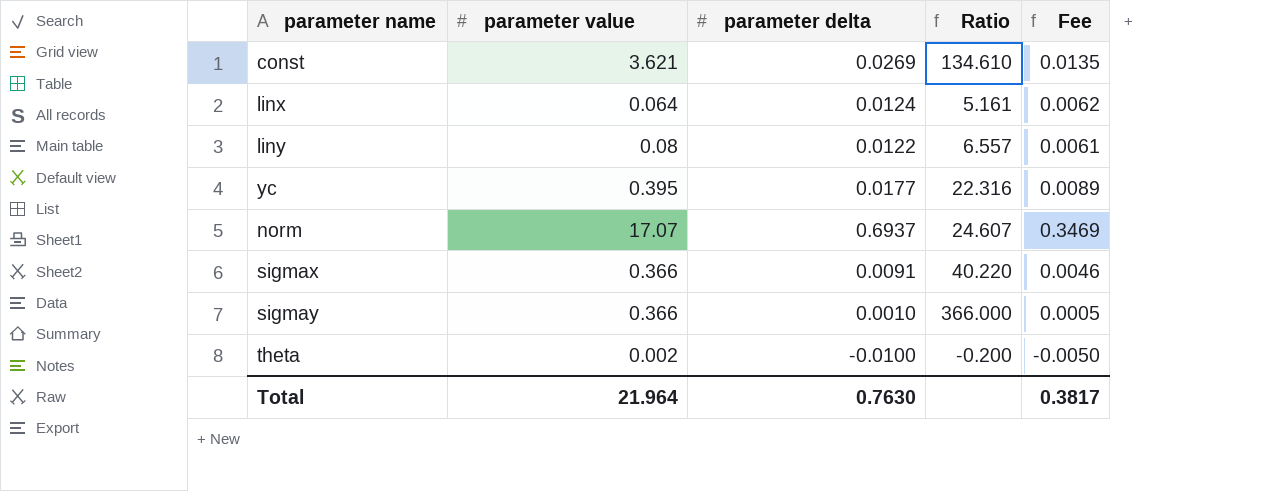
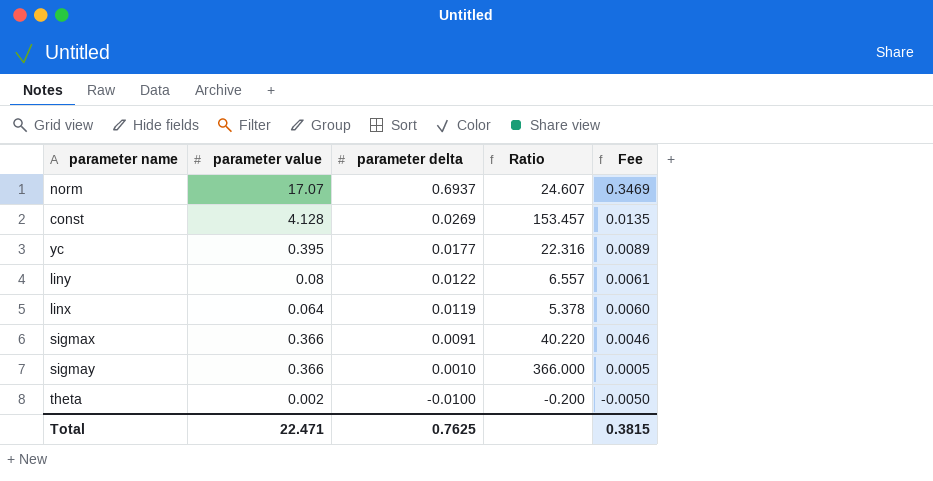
row order: none -> parameter delta descending
const | parameter value: 3.621 -> 4.128
const | Ratio: 134.610 -> 153.457
linx | parameter delta: 0.0124 -> 0.0119
linx | Ratio: 5.161 -> 5.378
linx | Fee: 0.0062 -> 0.0060
Total | parameter value: 21.964 -> 22.471
Total | parameter delta: 0.7630 -> 0.7625
Total | Fee: 0.3817 -> 0.3815

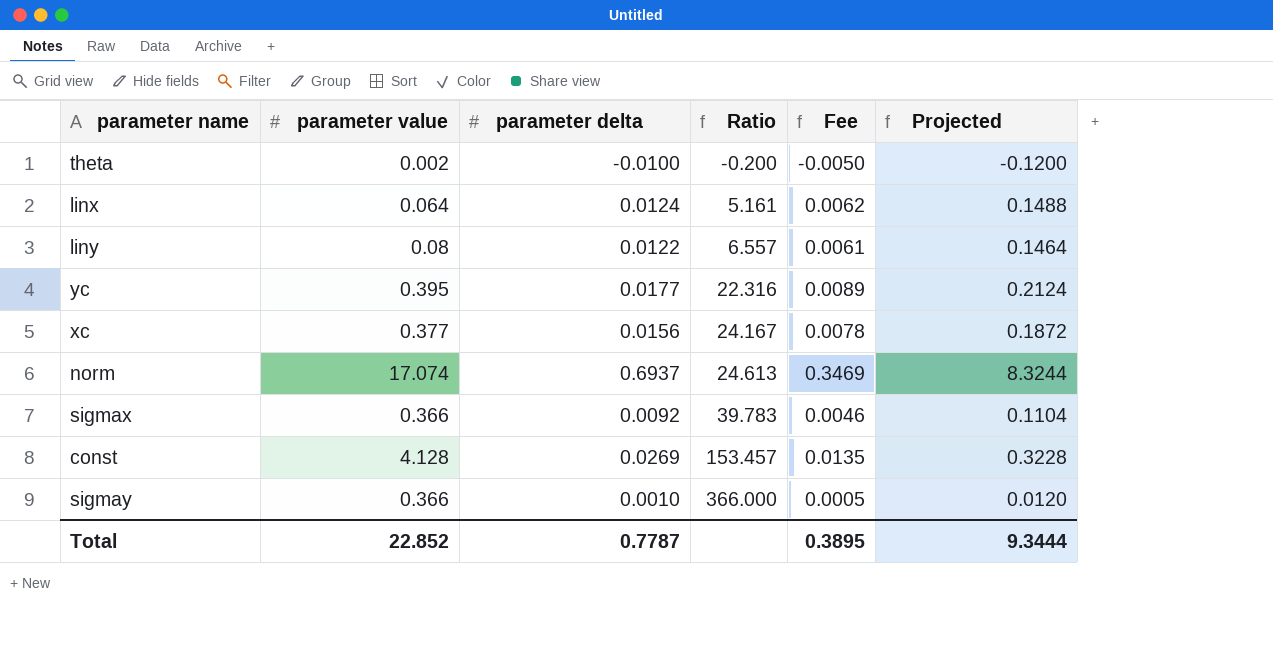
row order: parameter delta descending -> Ratio ascending
column Projected | formula: none -> [parameter delta] * 12
linx | parameter delta: 0.0119 -> 0.0124
linx | Ratio: 5.378 -> 5.161
linx | Fee: 0.0060 -> 0.0062
row xc: none -> 0.377 | 0.0156 | 24.167 | 0.0078 | 0.1872
norm | parameter value: 17.07 -> 17.074
norm | Ratio: 24.607 -> 24.613
sigmax | parameter delta: 0.0091 -> 0.0092
sigmax | Ratio: 40.220 -> 39.783
Total | parameter value: 22.471 -> 22.852
Total | parameter delta: 0.7625 -> 0.7787
Total | Fee: 0.3815 -> 0.3895

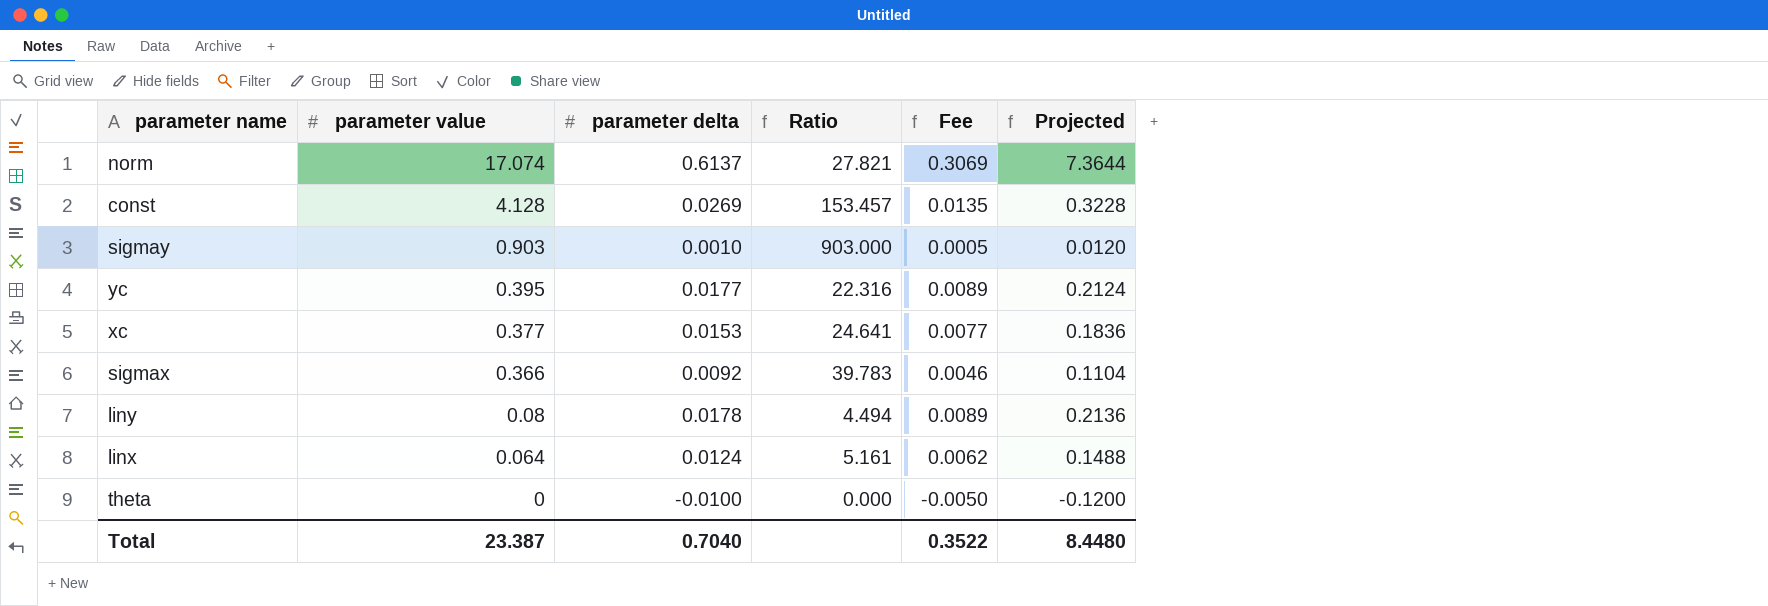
row order: Ratio ascending -> parameter value descending
norm | parameter delta: 0.6937 -> 0.6137
norm | Ratio: 24.613 -> 27.821
norm | Fee: 0.3469 -> 0.3069
norm | Projected: 8.3244 -> 7.3644
sigmay | parameter value: 0.366 -> 0.903
sigmay | Ratio: 366.000 -> 903.000
xc | parameter delta: 0.0156 -> 0.0153
xc | Ratio: 24.167 -> 24.641
xc | Fee: 0.0078 -> 0.0077
xc | Projected: 0.1872 -> 0.1836
liny | parameter delta: 0.0122 -> 0.0178
liny | Ratio: 6.557 -> 4.494
liny | Fee: 0.0061 -> 0.0089
liny | Projected: 0.1464 -> 0.2136
theta | parameter value: 0.002 -> 0
theta | Ratio: -0.200 -> 0.000
Total | parameter value: 22.852 -> 23.387
Total | parameter delta: 0.7787 -> 0.7040
Total | Fee: 0.3895 -> 0.3522
Total | Projected: 9.3444 -> 8.4480

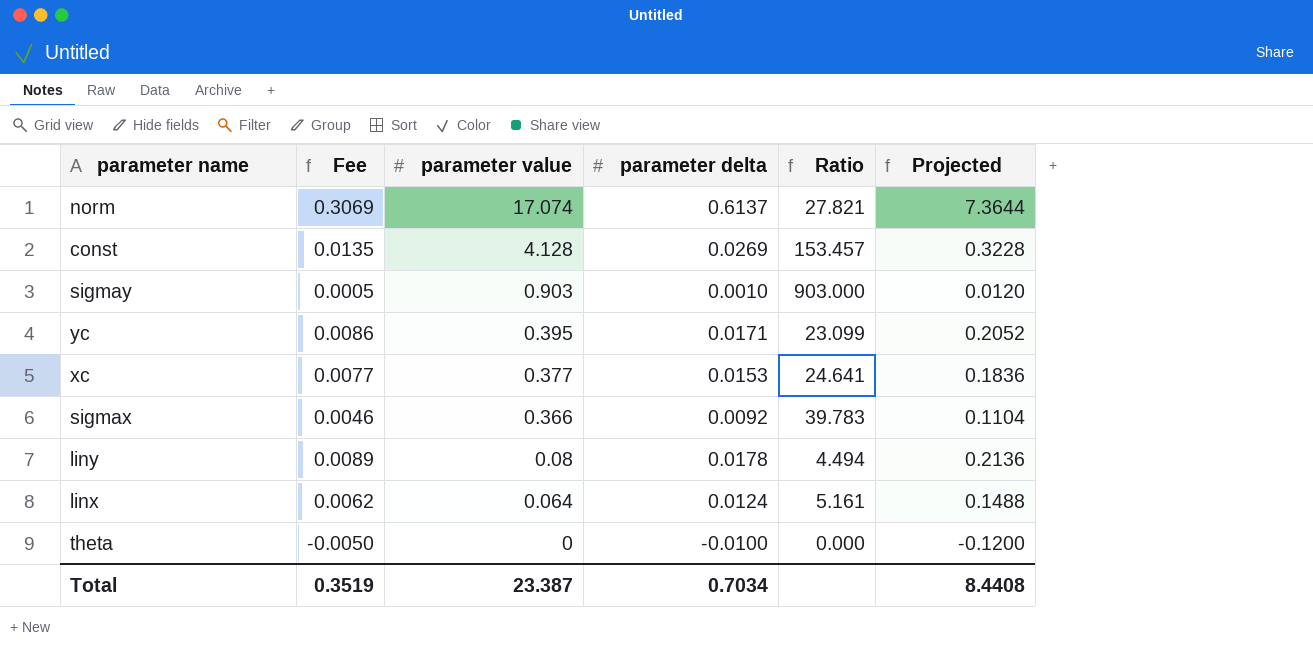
column Fee | position: 5 -> 2
yc | Fee: 0.0089 -> 0.0086
yc | parameter delta: 0.0177 -> 0.0171
yc | Ratio: 22.316 -> 23.099
yc | Projected: 0.2124 -> 0.2052
Total | Fee: 0.3522 -> 0.3519
Total | parameter delta: 0.7040 -> 0.7034
Total | Projected: 8.4480 -> 8.4408

